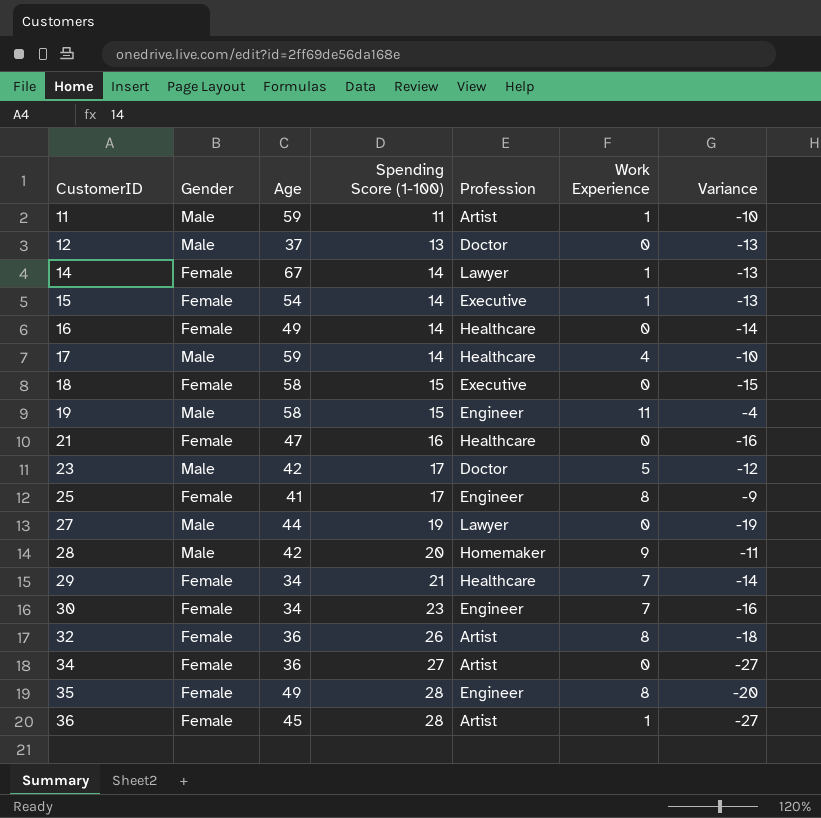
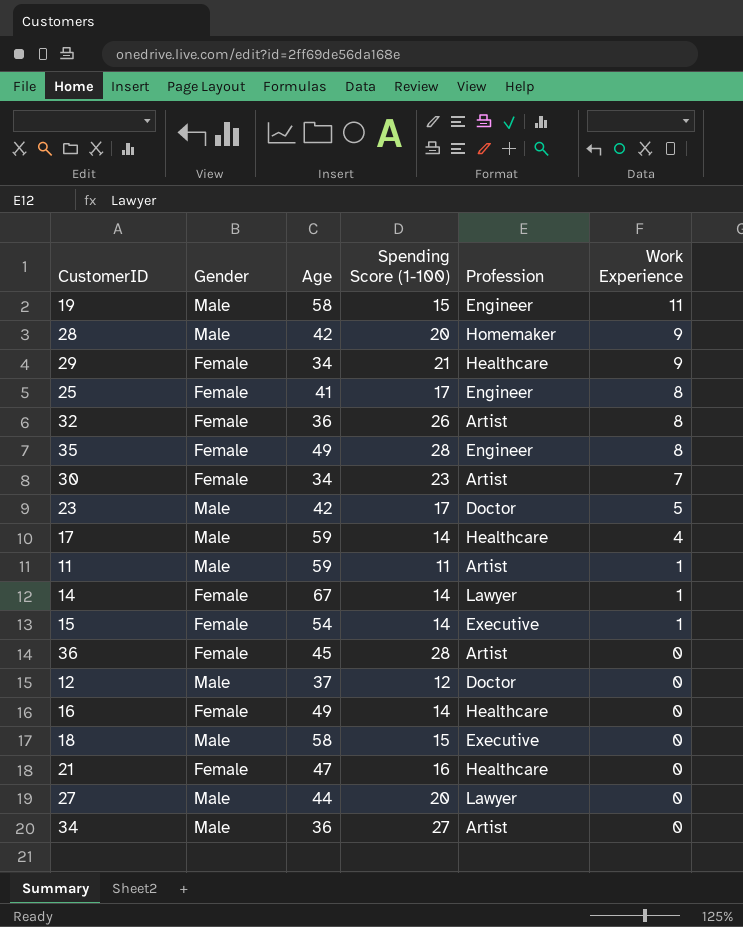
row order: CustomerID ascending -> Work Experience descending
column Variance | formula: [Work Experience] - [Spending Score (1-100)] -> none
29 | Work Experience: 7 -> 9
30 | Profession: Engineer -> Artist
36 | Work Experience: 1 -> 0
12 | Spending Score (1-100): 13 -> 12
18 | Gender: Female -> Male
27 | Spending Score (1-100): 19 -> 20
34 | Gender: Female -> Male

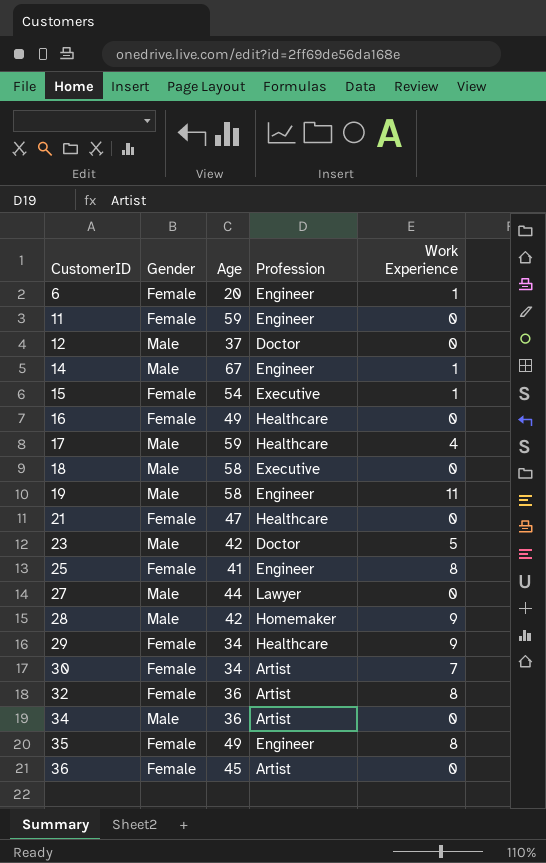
row order: Work Experience descending -> CustomerID ascending
column Spending Score (1-100) | position: 4 -> none
row 6: none -> Female | 20 | Engineer | 1
11 | Gender: Male -> Female
11 | Profession: Artist -> Engineer
11 | Work Experience: 1 -> 0
14 | Gender: Female -> Male
14 | Profession: Lawyer -> Engineer

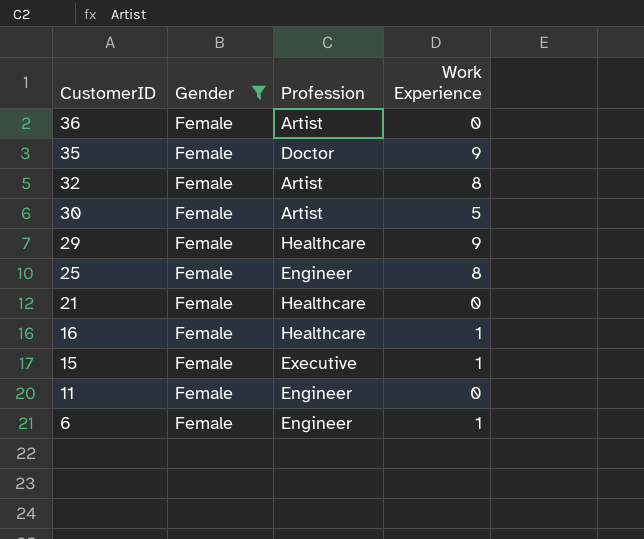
filter: none -> Gender = Female
row order: CustomerID ascending -> CustomerID descending
column Age | position: 3 -> none
35 | Profession: Engineer -> Doctor
35 | Work Experience: 8 -> 9
30 | Work Experience: 7 -> 5
16 | Work Experience: 0 -> 1

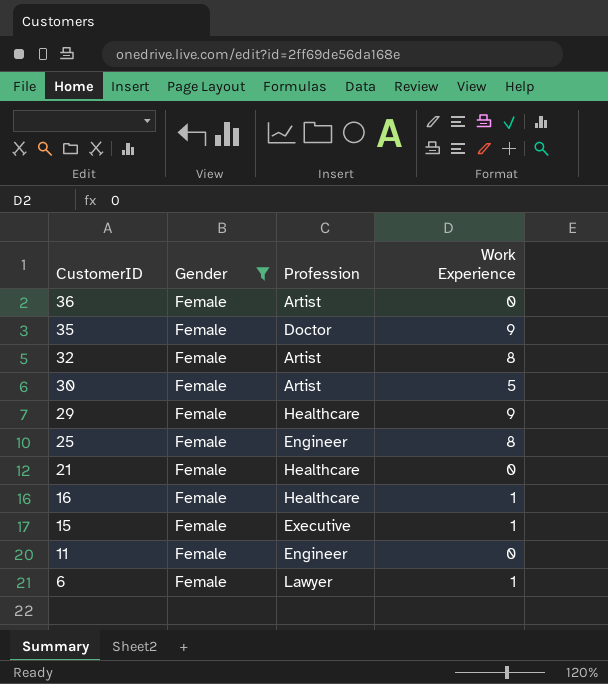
6 | Profession: Engineer -> Lawyer

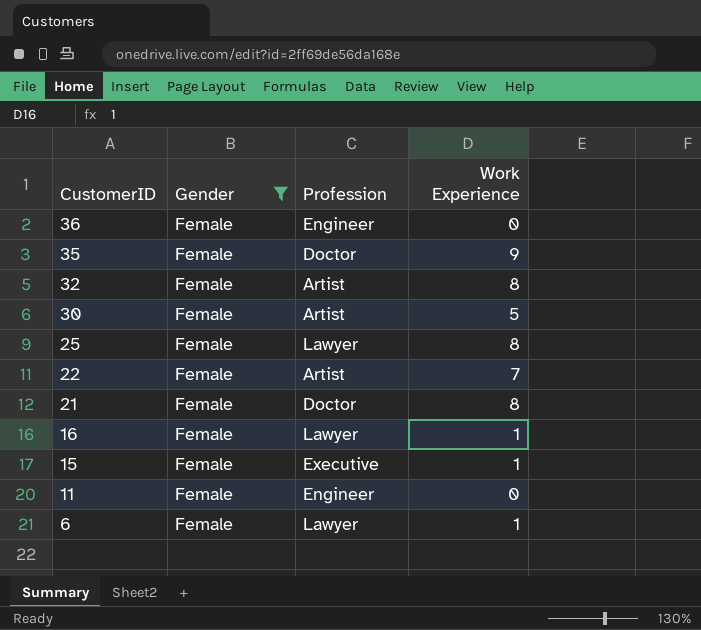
row 29: Female | Healthcare | 9 -> none
36 | Profession: Artist -> Engineer
25 | Profession: Engineer -> Lawyer
row 22: none -> Female | Artist | 7
21 | Profession: Healthcare -> Doctor
21 | Work Experience: 0 -> 8
16 | Profession: Healthcare -> Lawyer

